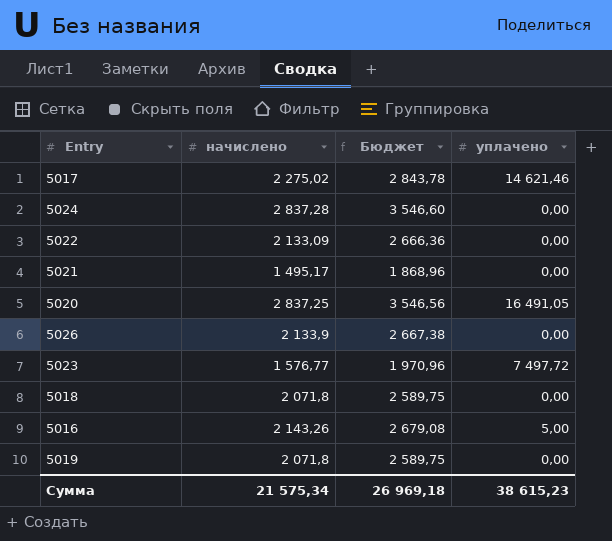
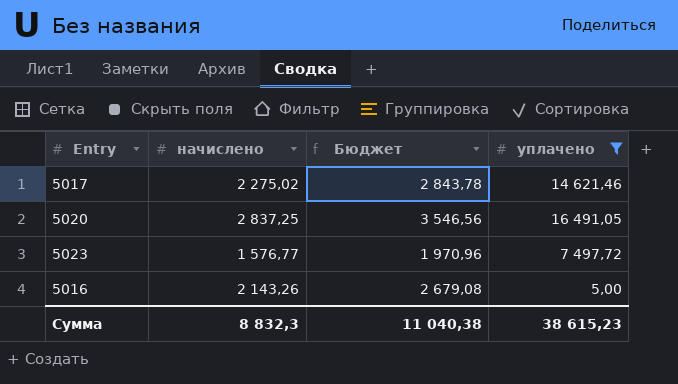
filter: none -> уплачено != 0,00
Сумма | начислено: 21 575,34 -> 8 832,3
Сумма | Бюджет: 26 969,18 -> 11 040,38

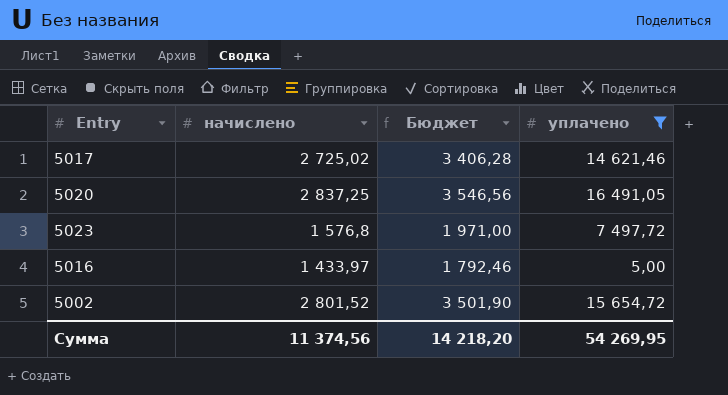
5017 | начислено: 2 275,02 -> 2 725,02
5017 | Бюджет: 2 843,78 -> 3 406,28
5023 | начислено: 1 576,77 -> 1 576,8
5023 | Бюджет: 1 970,96 -> 1 971,00
5016 | начислено: 2 143,26 -> 1 433,97
5016 | Бюджет: 2 679,08 -> 1 792,46
row 5002: none -> 2 801,52 | 3 501,90 | 15 654,72
Сумма | начислено: 8 832,3 -> 11 374,56
Сумма | Бюджет: 11 040,38 -> 14 218,20
Сумма | уплачено: 38 615,23 -> 54 269,95

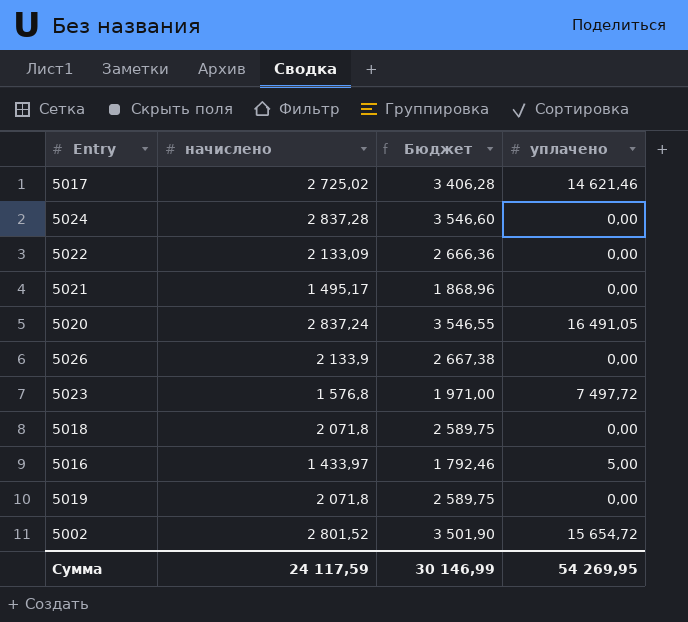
filter: уплачено != 0,00 -> none
5020 | начислено: 2 837,25 -> 2 837,24
5020 | Бюджет: 3 546,56 -> 3 546,55
Сумма | начислено: 11 374,56 -> 24 117,59
Сумма | Бюджет: 14 218,20 -> 30 146,99

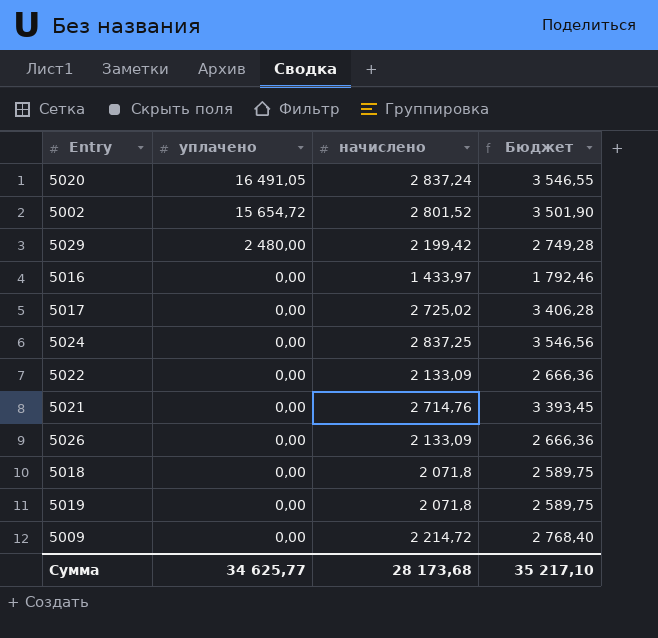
row order: none -> уплачено descending
column уплачено | position: 4 -> 2
row 5023: 1 576,8 | 1 971,00 | 7 497,72 -> none
row 5029: none -> 2 480,00 | 2 199,42 | 2 749,28
5016 | уплачено: 5,00 -> 0,00
5017 | уплачено: 14 621,46 -> 0,00
5024 | начислено: 2 837,28 -> 2 837,25
5024 | Бюджет: 3 546,60 -> 3 546,56
5021 | начислено: 1 495,17 -> 2 714,76
5021 | Бюджет: 1 868,96 -> 3 393,45
5026 | начислено: 2 133,9 -> 2 133,09
5026 | Бюджет: 2 667,38 -> 2 666,36
row 5009: none -> 0,00 | 2 214,72 | 2 768,40
Сумма | уплачено: 54 269,95 -> 34 625,77
Сумма | начислено: 24 117,59 -> 28 173,68
Сумма | Бюджет: 30 146,99 -> 35 217,10

